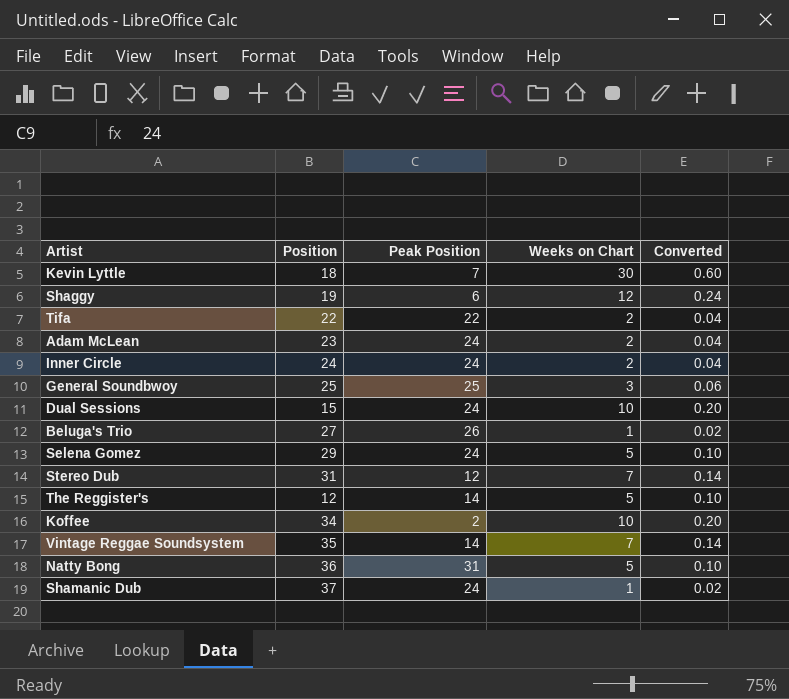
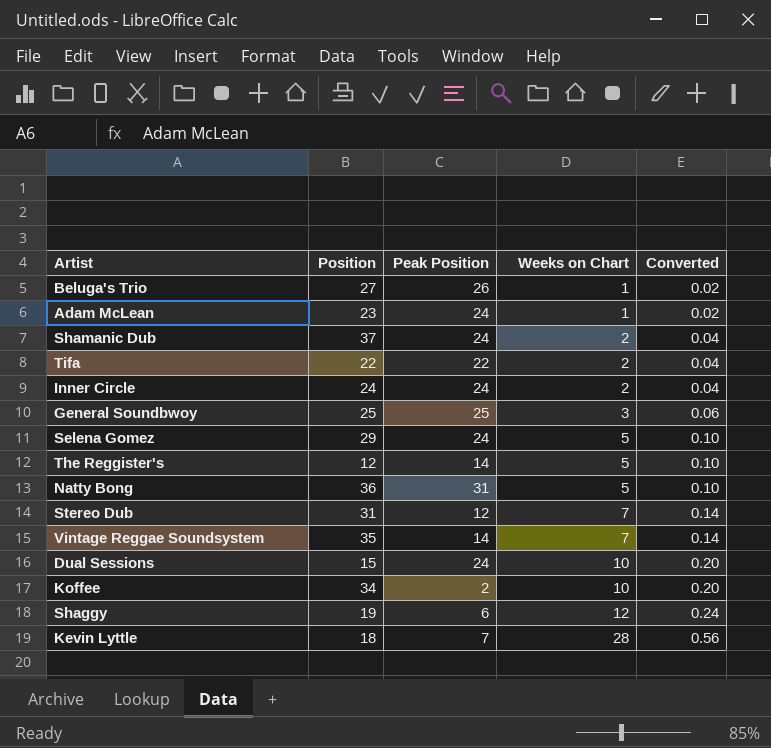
row order: none -> Weeks on Chart ascending
Adam McLean | Weeks on Chart: 2 -> 1
Adam McLean | Converted: 0.04 -> 0.02
Shamanic Dub | Weeks on Chart: 1 -> 2
Shamanic Dub | Converted: 0.02 -> 0.04
Kevin Lyttle | Weeks on Chart: 30 -> 28
Kevin Lyttle | Converted: 0.60 -> 0.56

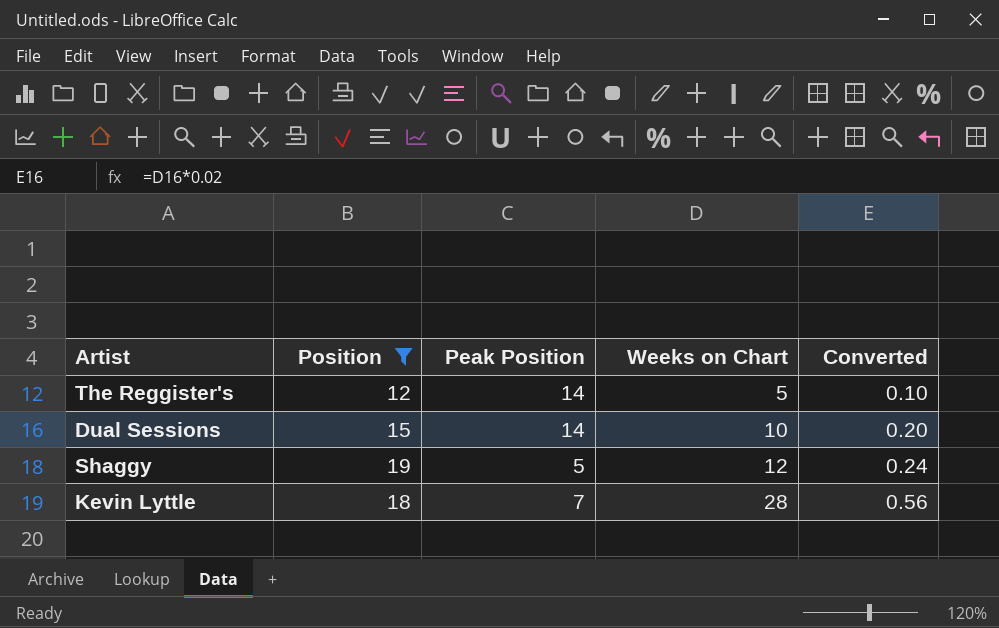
filter: none -> Position <= 19
Dual Sessions | Peak Position: 24 -> 14
Shaggy | Peak Position: 6 -> 5

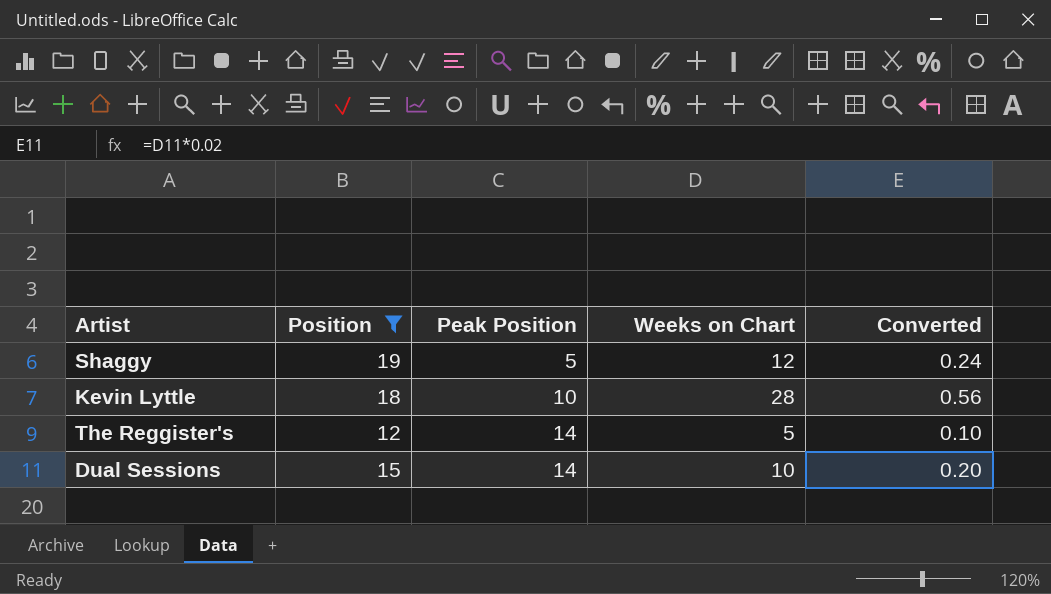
row order: Weeks on Chart ascending -> Peak Position ascending
Kevin Lyttle | Peak Position: 7 -> 10

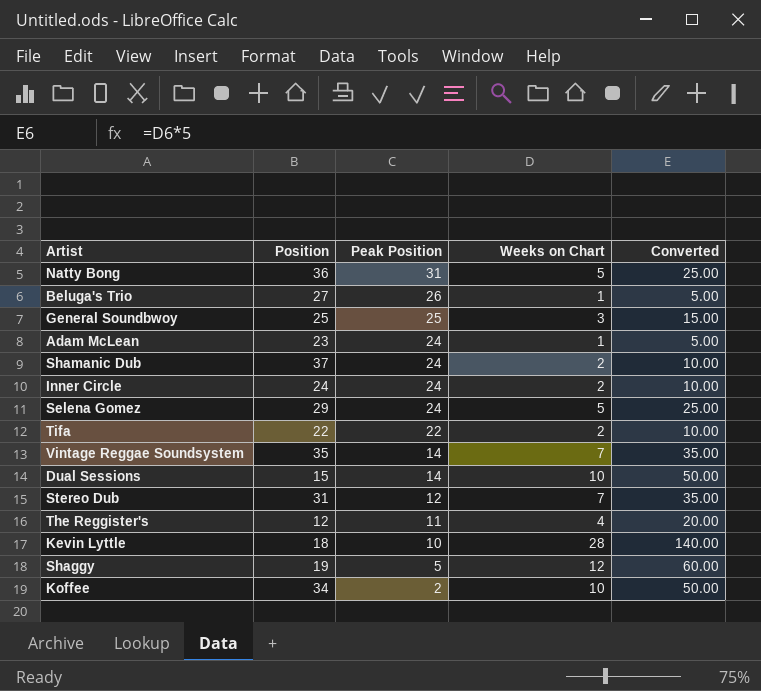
filter: Position <= 19 -> none
row order: Peak Position ascending -> Peak Position descending
column Converted | formula: [Weeks on Chart] * 0.02 -> [Weeks on Chart] * 5
The Reggister's | Peak Position: 14 -> 11
The Reggister's | Weeks on Chart: 5 -> 4

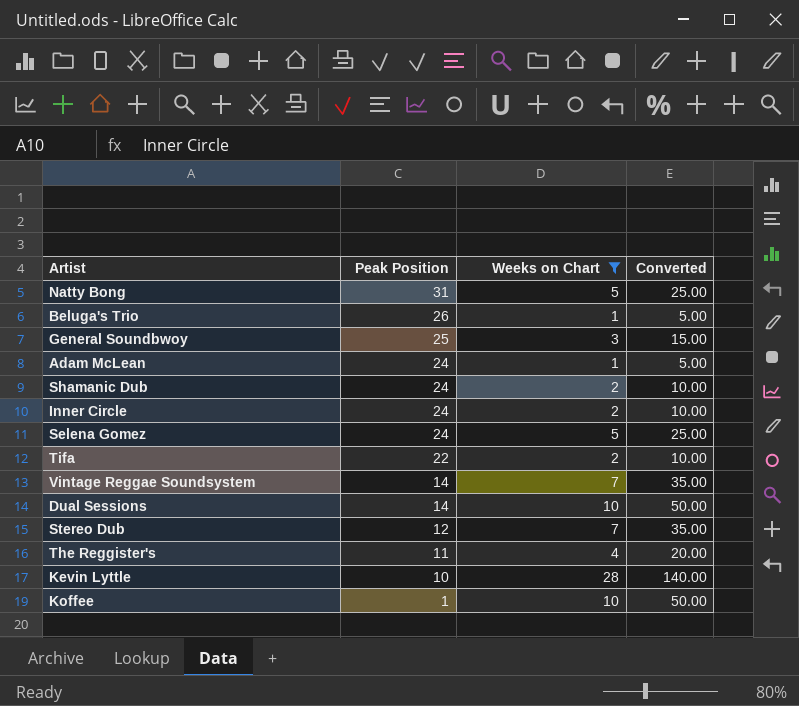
filter: none -> Weeks on Chart != 12
column Position | position: 2 -> none
Koffee | Peak Position: 2 -> 1

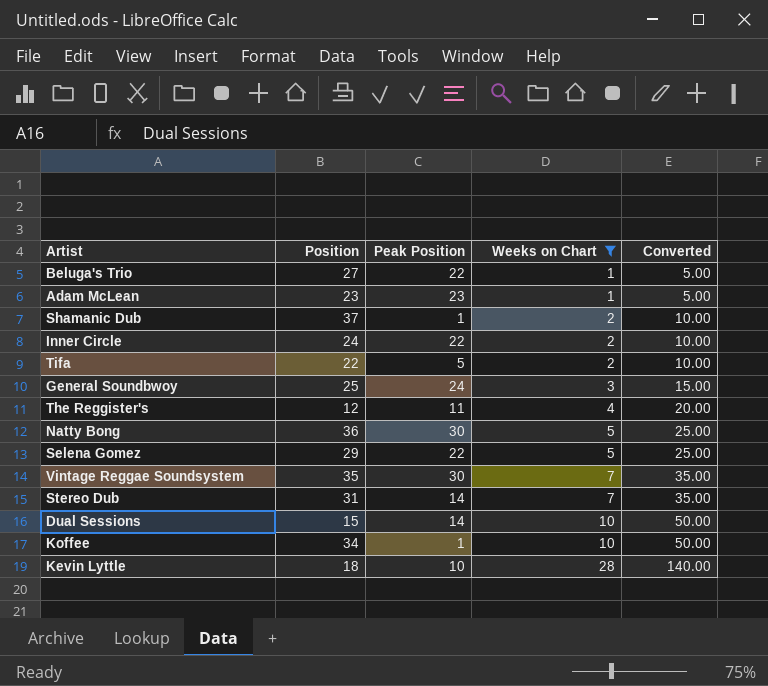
row order: Peak Position descending -> Weeks on Chart ascending
column Position | position: none -> 2
Beluga's Trio | Peak Position: 26 -> 22
Adam McLean | Peak Position: 24 -> 23
Shamanic Dub | Peak Position: 24 -> 1
Inner Circle | Peak Position: 24 -> 22
Tifa | Peak Position: 22 -> 5
General Soundbwoy | Peak Position: 25 -> 24
Natty Bong | Peak Position: 31 -> 30
Selena Gomez | Peak Position: 24 -> 22
Vintage Reggae Soundsystem | Peak Position: 14 -> 30
Stereo Dub | Peak Position: 12 -> 14

